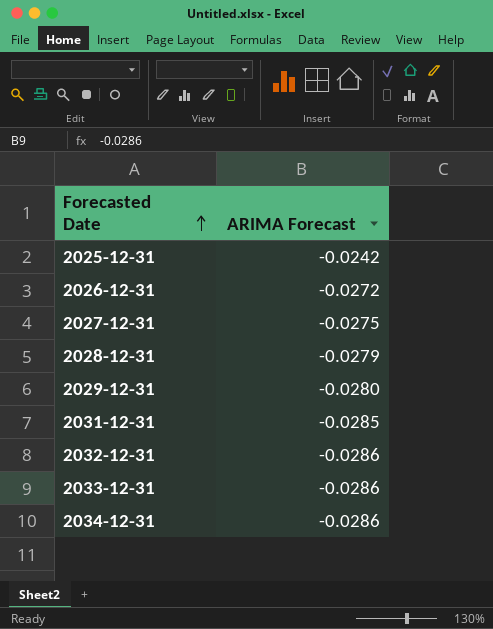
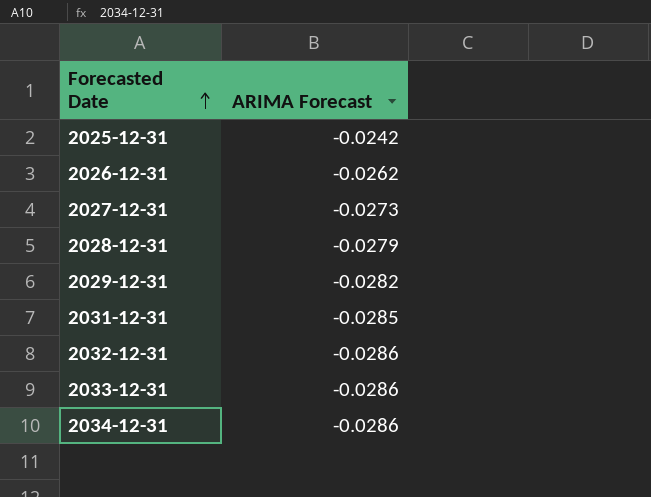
2026-12-31 | ARIMA Forecast: -0.0272 -> -0.0262
2027-12-31 | ARIMA Forecast: -0.0275 -> -0.0273
2029-12-31 | ARIMA Forecast: -0.0280 -> -0.0282

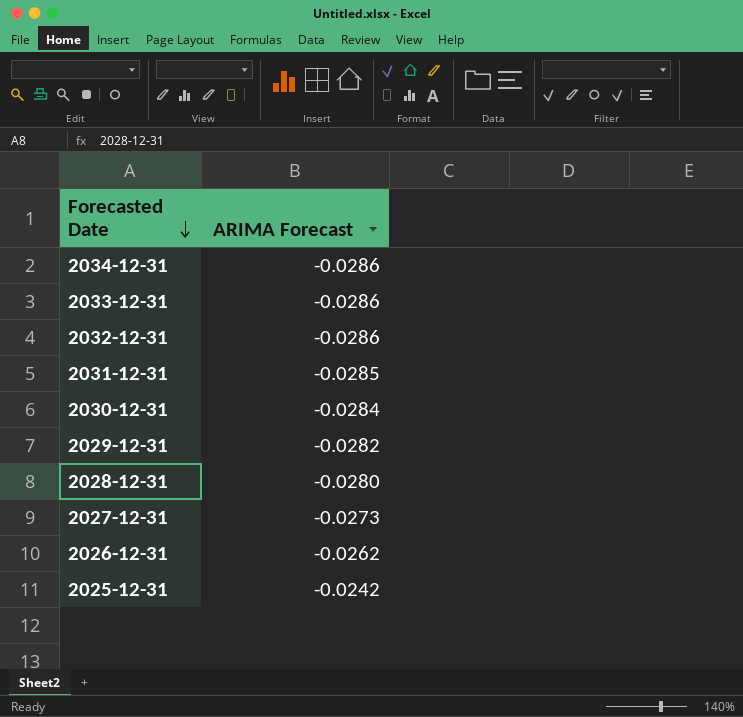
row order: Forecasted Date ascending -> Forecasted Date descending
row 2030-12-31: none -> -0.0284
2028-12-31 | ARIMA Forecast: -0.0279 -> -0.0280

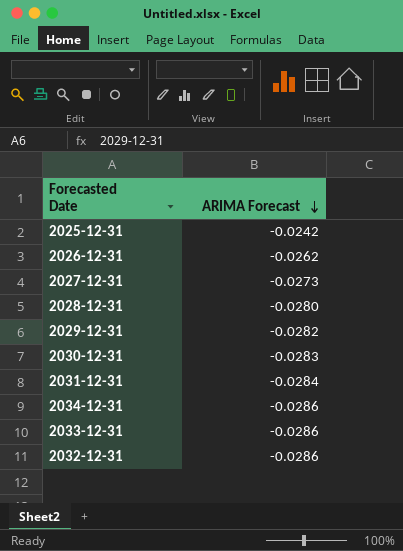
row order: Forecasted Date descending -> ARIMA Forecast descending
2030-12-31 | ARIMA Forecast: -0.0284 -> -0.0283
2031-12-31 | ARIMA Forecast: -0.0285 -> -0.0284

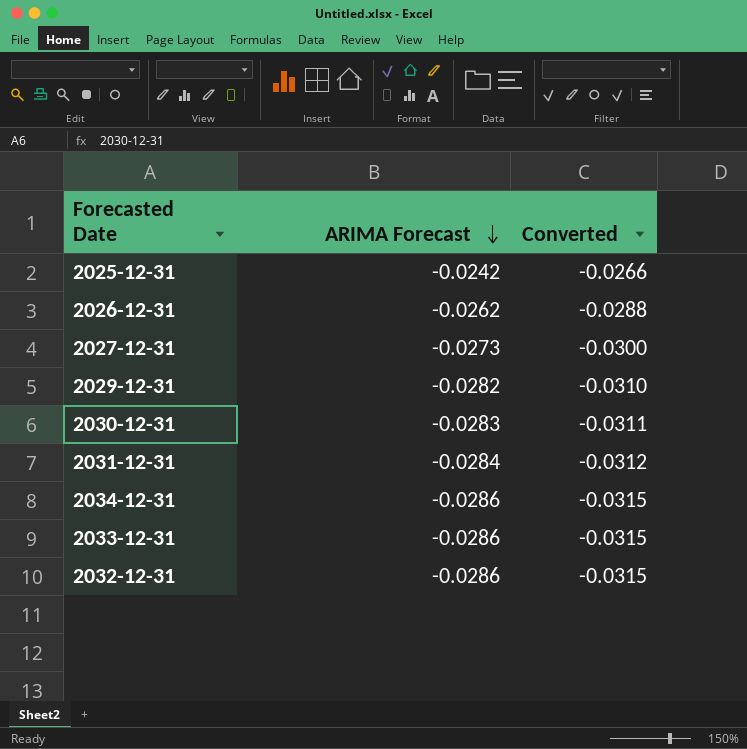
column Converted | formula: none -> [ARIMA Forecast] * 1.1
row 2028-12-31: -0.0280 -> none

